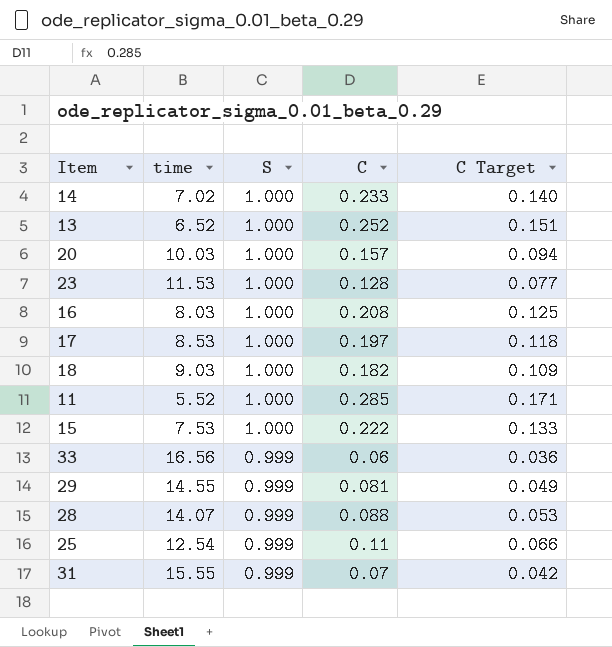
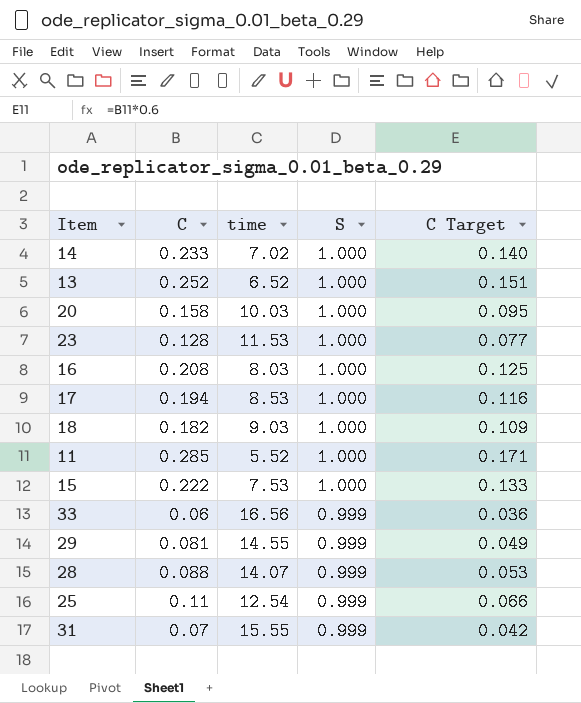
column C | position: 4 -> 2
20 | C: 0.157 -> 0.158
20 | C Target: 0.094 -> 0.095
17 | C: 0.197 -> 0.194
17 | C Target: 0.118 -> 0.116

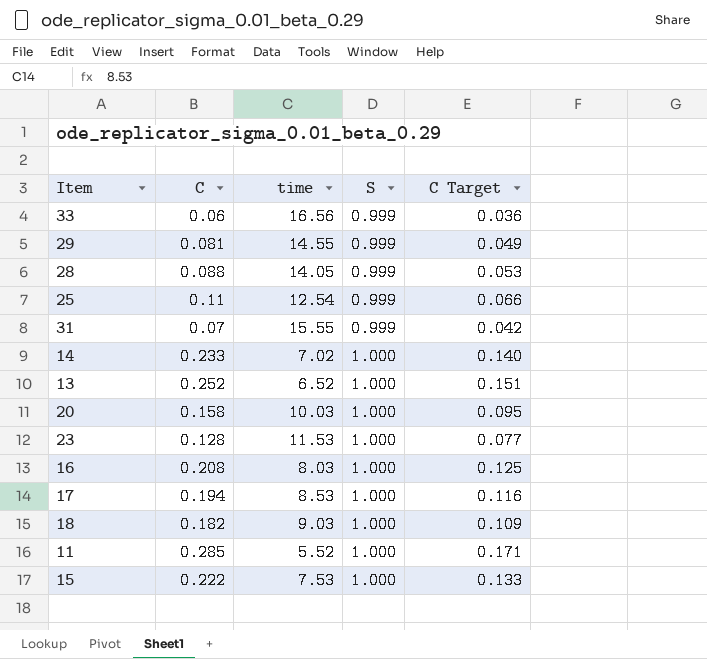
row order: S descending -> S ascending
28 | time: 14.07 -> 14.05

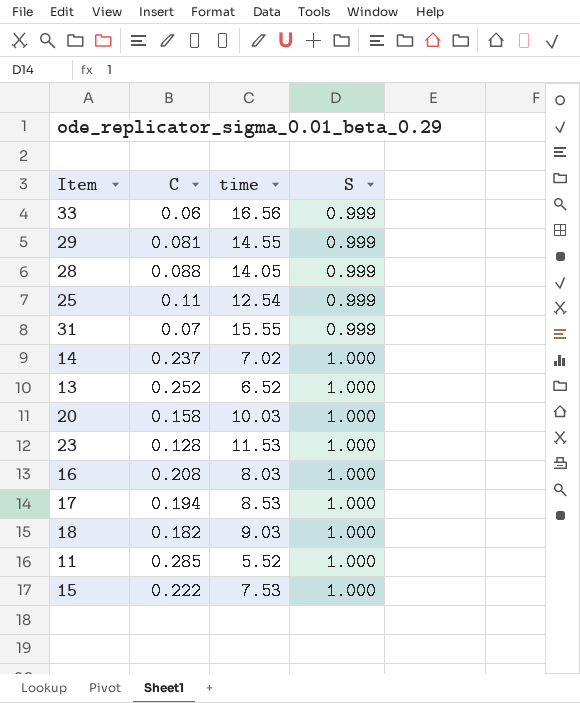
column C Target | formula: [C] * 0.6 -> none
14 | C: 0.233 -> 0.237

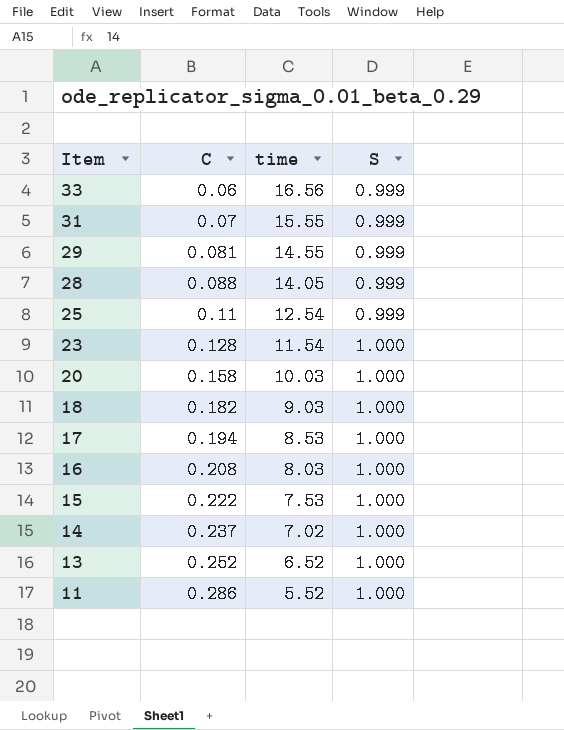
row order: S ascending -> Item descending
23 | time: 11.53 -> 11.54
11 | C: 0.285 -> 0.286

